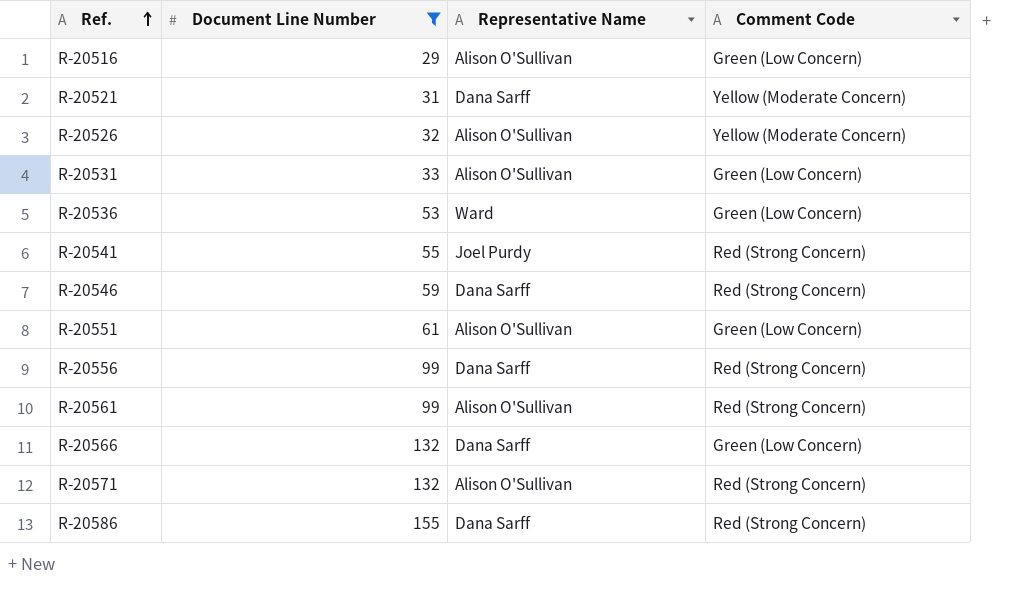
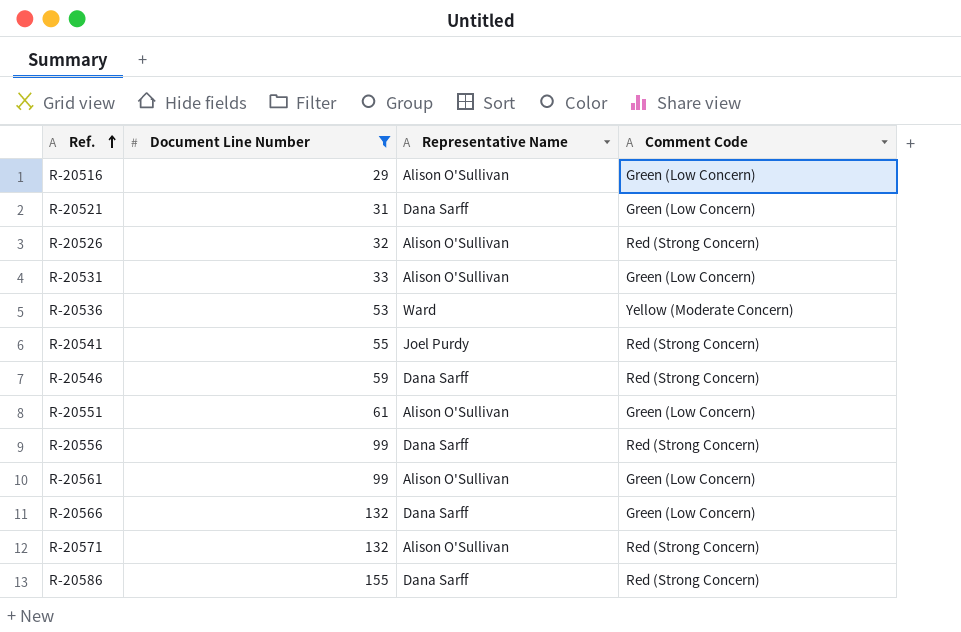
R-20521 | Comment Code: Yellow (Moderate Concern) -> Green (Low Concern)
R-20526 | Comment Code: Yellow (Moderate Concern) -> Red (Strong Concern)
R-20536 | Comment Code: Green (Low Concern) -> Yellow (Moderate Concern)
R-20561 | Comment Code: Red (Strong Concern) -> Green (Low Concern)

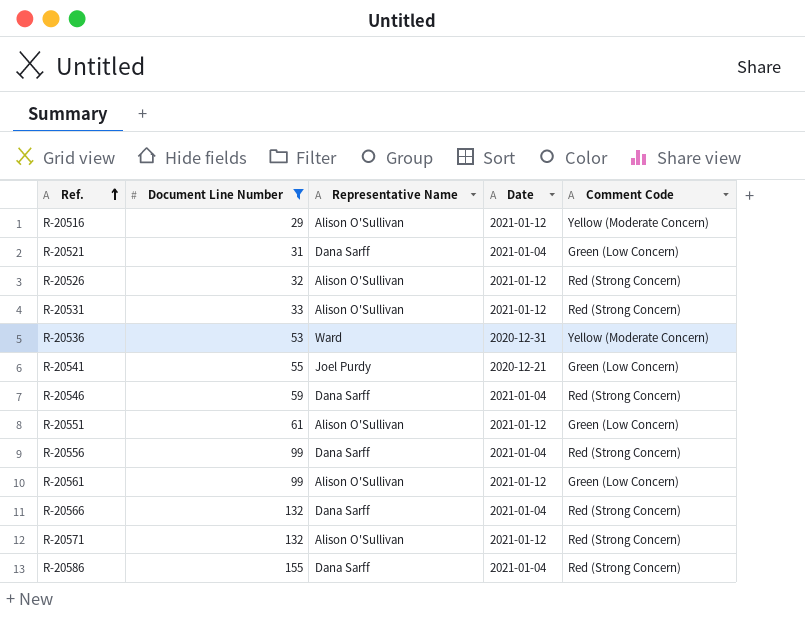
column Date | position: none -> 4
R-20516 | Comment Code: Green (Low Concern) -> Yellow (Moderate Concern)
R-20531 | Comment Code: Green (Low Concern) -> Red (Strong Concern)
R-20541 | Comment Code: Red (Strong Concern) -> Green (Low Concern)
R-20566 | Comment Code: Green (Low Concern) -> Red (Strong Concern)

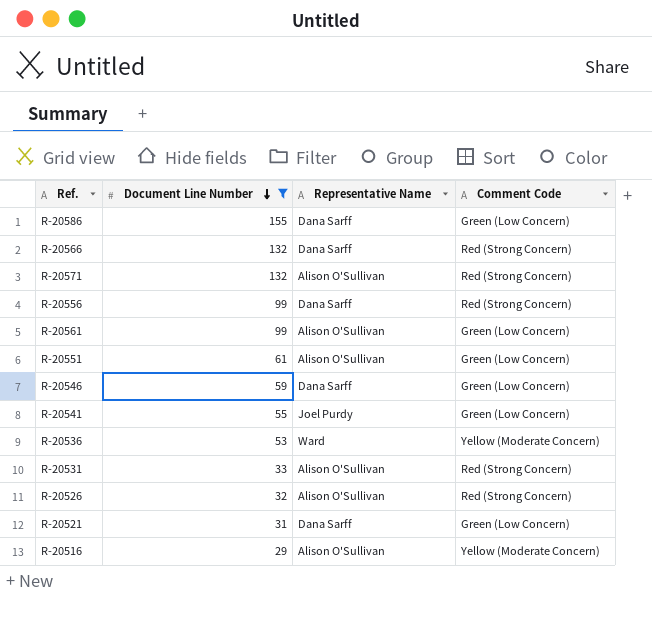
row order: Ref. ascending -> Document Line Number descending
column Date | position: 4 -> none
R-20586 | Comment Code: Red (Strong Concern) -> Green (Low Concern)
R-20546 | Comment Code: Red (Strong Concern) -> Green (Low Concern)

